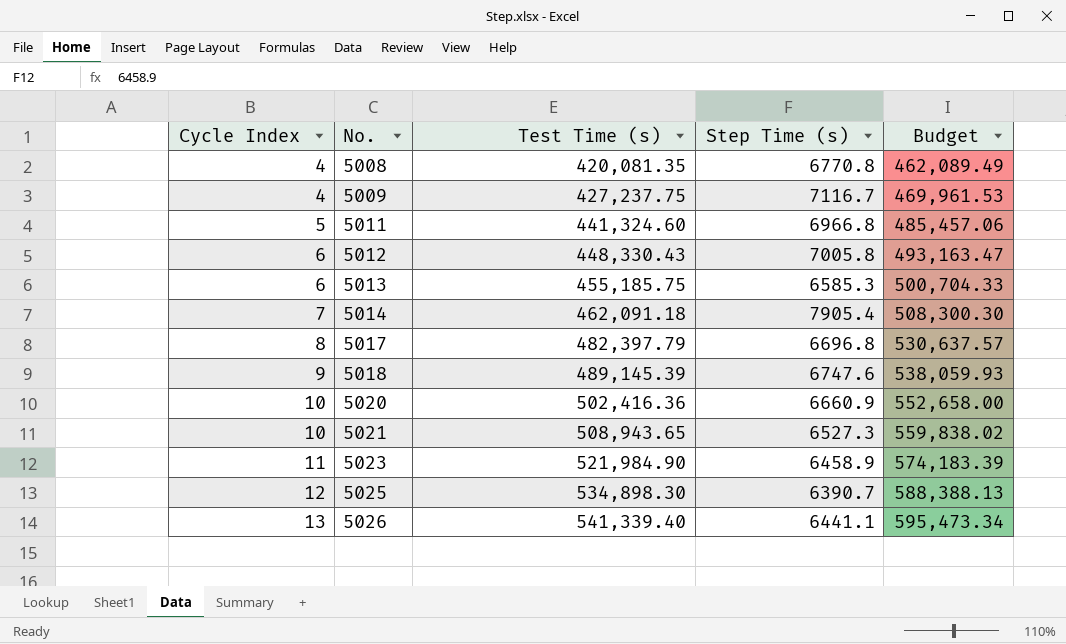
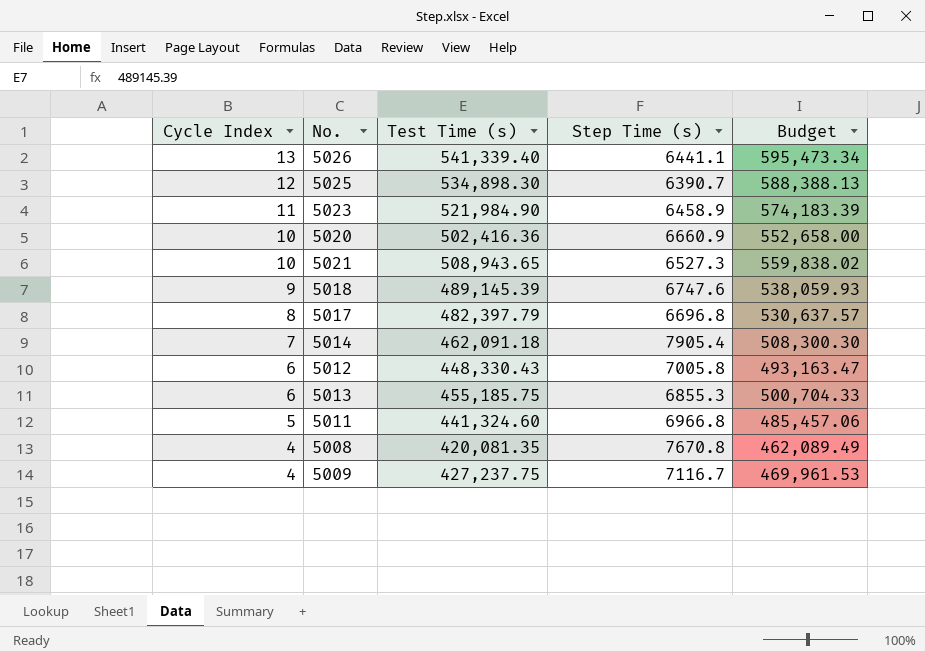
row order: Cycle Index ascending -> Cycle Index descending
5013 | Step Time (s): 6585.3 -> 6855.3
5008 | Step Time (s): 6770.8 -> 7670.8

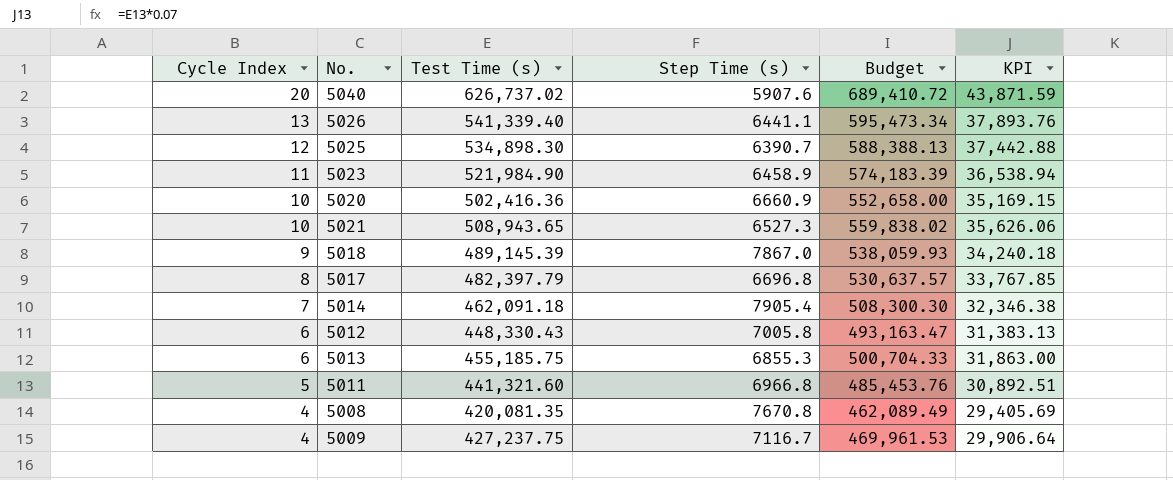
column KPI | formula: none -> [Test Time (s)] * 0.07
row 5040: none -> 20 | 626,737.02 | 5907.6 | 689,410.72 | 43,871.59
5018 | Step Time (s): 6747.6 -> 7867.0
5011 | Test Time (s): 441,324.60 -> 441,321.60
5011 | Budget: 485,457.06 -> 485,453.76

